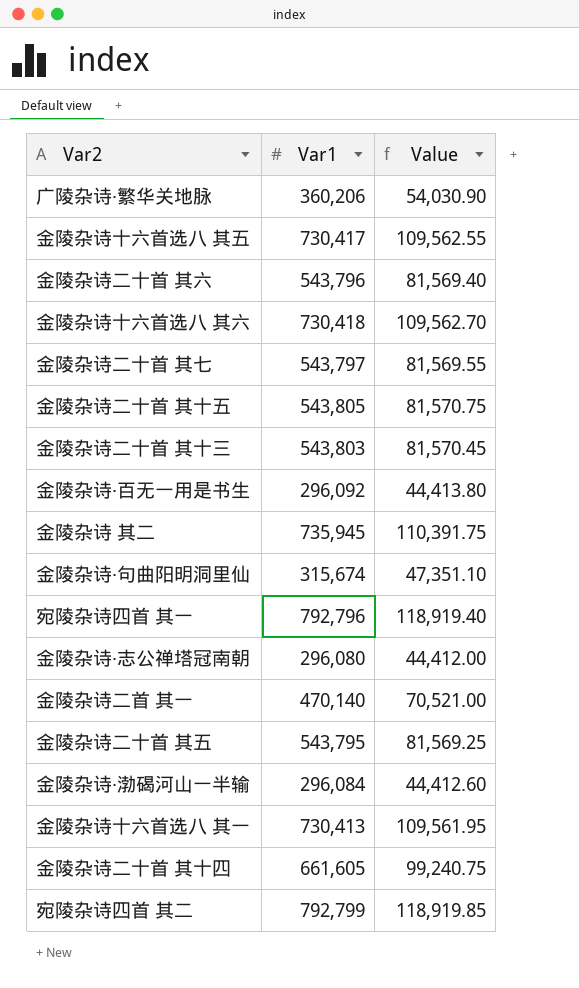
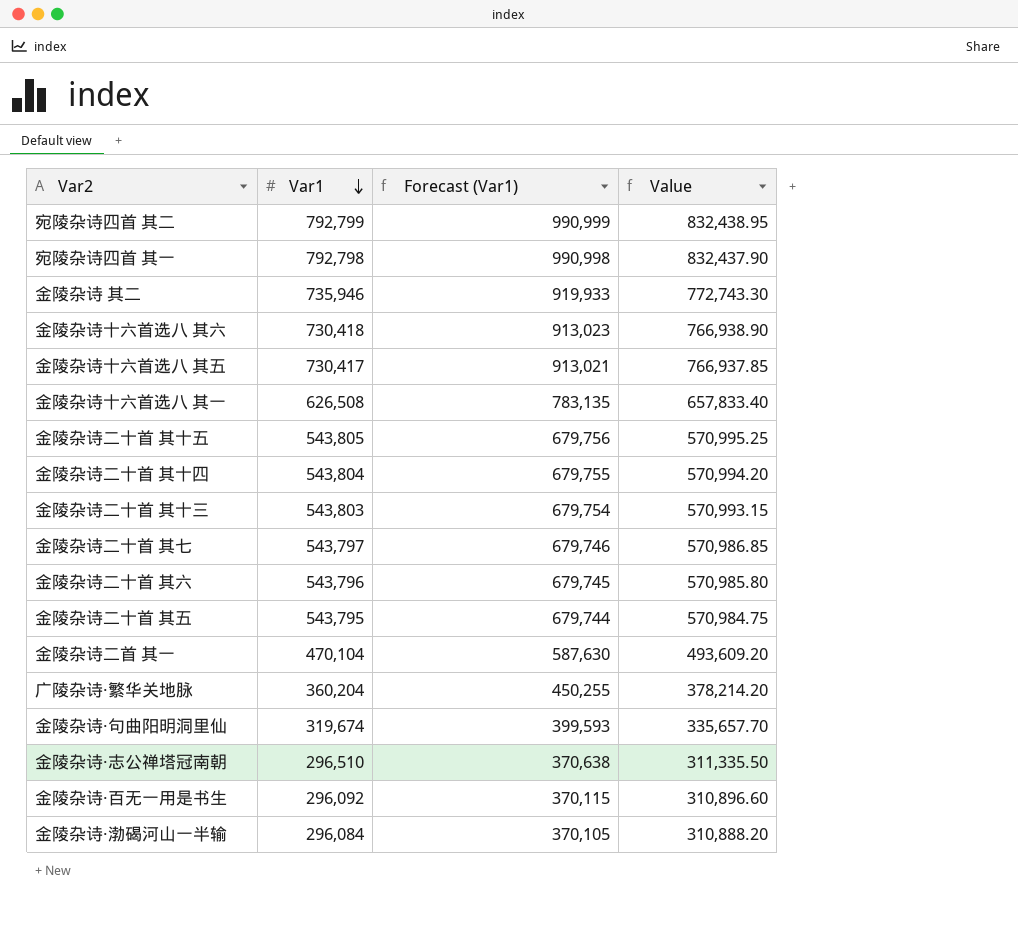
row order: none -> Var1 descending
column Forecast (Var1) | formula: none -> [Var1] * 1.25
column Value | formula: [Var1] * 0.15 -> [Var1] * 1.05
宛陵杂诗四首 其一 | Var1: 792,796 -> 792,798
金陵杂诗 其二 | Var1: 735,945 -> 735,946
金陵杂诗十六首选八 其一 | Var1: 730,413 -> 626,508
金陵杂诗二十首 其十四 | Var1: 661,605 -> 543,804
金陵杂诗二首 其一 | Var1: 470,140 -> 470,104
广陵杂诗·繁华关地脉 | Var1: 360,206 -> 360,204
金陵杂诗·句曲阳明洞里仙 | Var1: 315,674 -> 319,674
金陵杂诗·志公禅塔冠南朝 | Var1: 296,080 -> 296,510

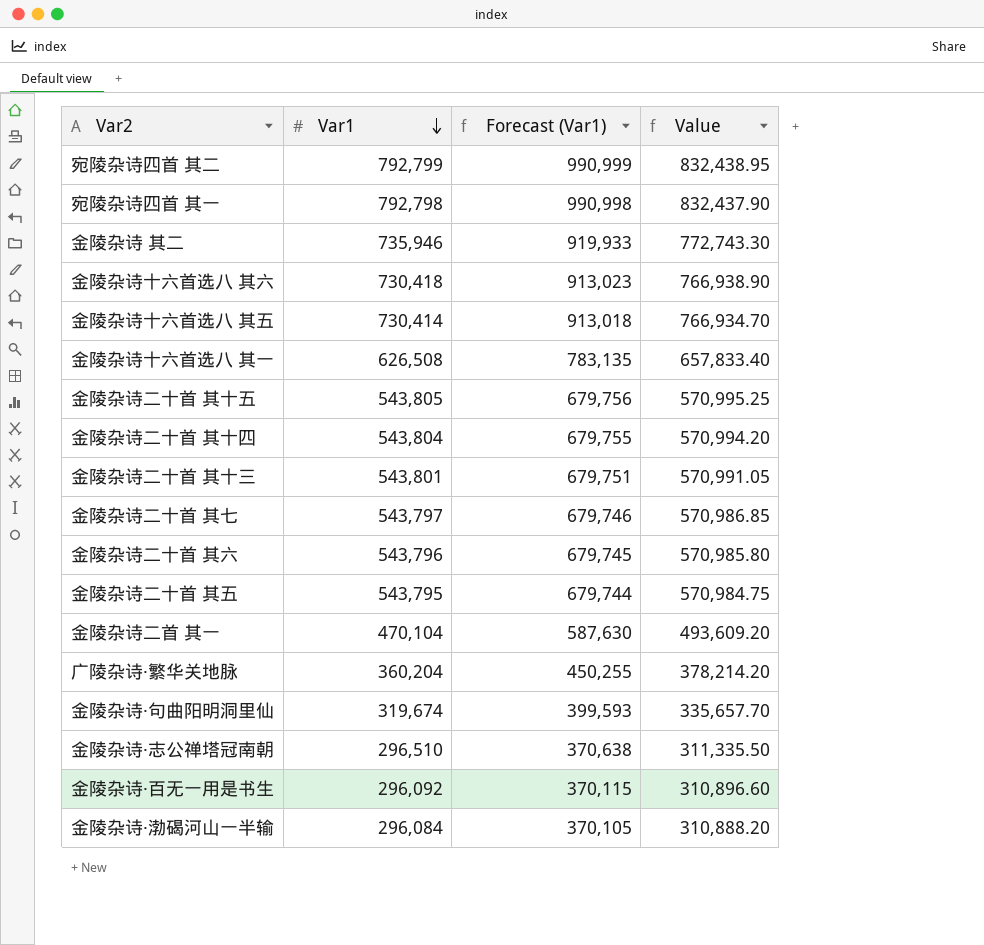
金陵杂诗十六首选八 其五 | Var1: 730,417 -> 730,414
金陵杂诗十六首选八 其五 | Forecast (Var1): 913,021 -> 913,018
金陵杂诗十六首选八 其五 | Value: 766,937.85 -> 766,934.70
金陵杂诗二十首 其十三 | Var1: 543,803 -> 543,801
金陵杂诗二十首 其十三 | Forecast (Var1): 679,754 -> 679,751
金陵杂诗二十首 其十三 | Value: 570,993.15 -> 570,991.05

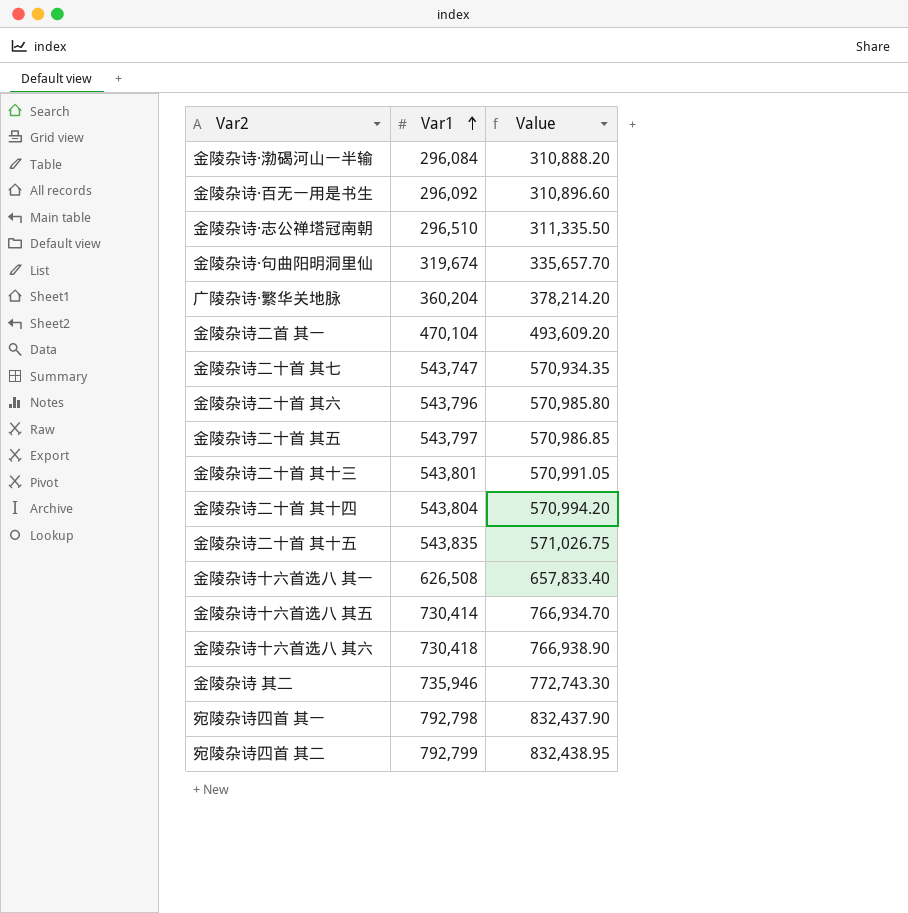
row order: Var1 descending -> Var1 ascending
column Forecast (Var1) | formula: [Var1] * 1.25 -> none
金陵杂诗二十首 其七 | Var1: 543,797 -> 543,747
金陵杂诗二十首 其七 | Value: 570,986.85 -> 570,934.35
金陵杂诗二十首 其五 | Var1: 543,795 -> 543,797
金陵杂诗二十首 其五 | Value: 570,984.75 -> 570,986.85
金陵杂诗二十首 其十五 | Var1: 543,805 -> 543,835
金陵杂诗二十首 其十五 | Value: 570,995.25 -> 571,026.75

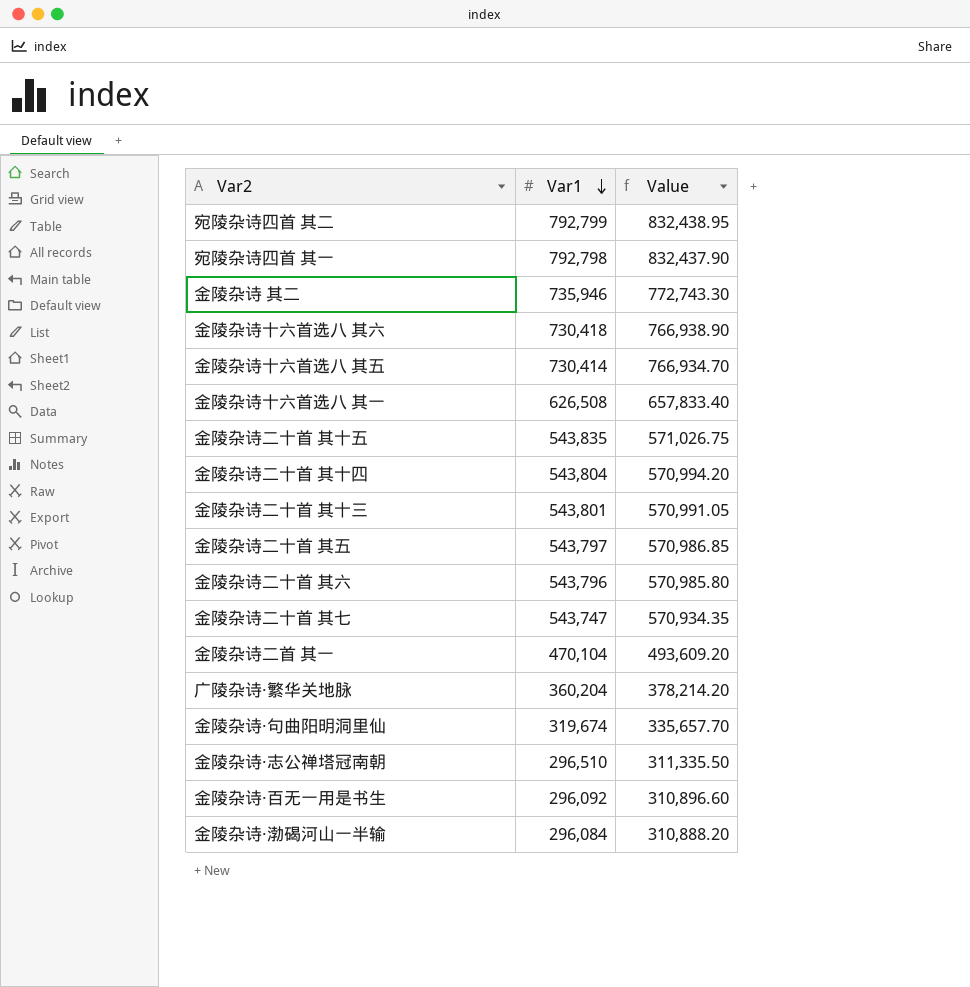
row order: Var1 ascending -> Var1 descending

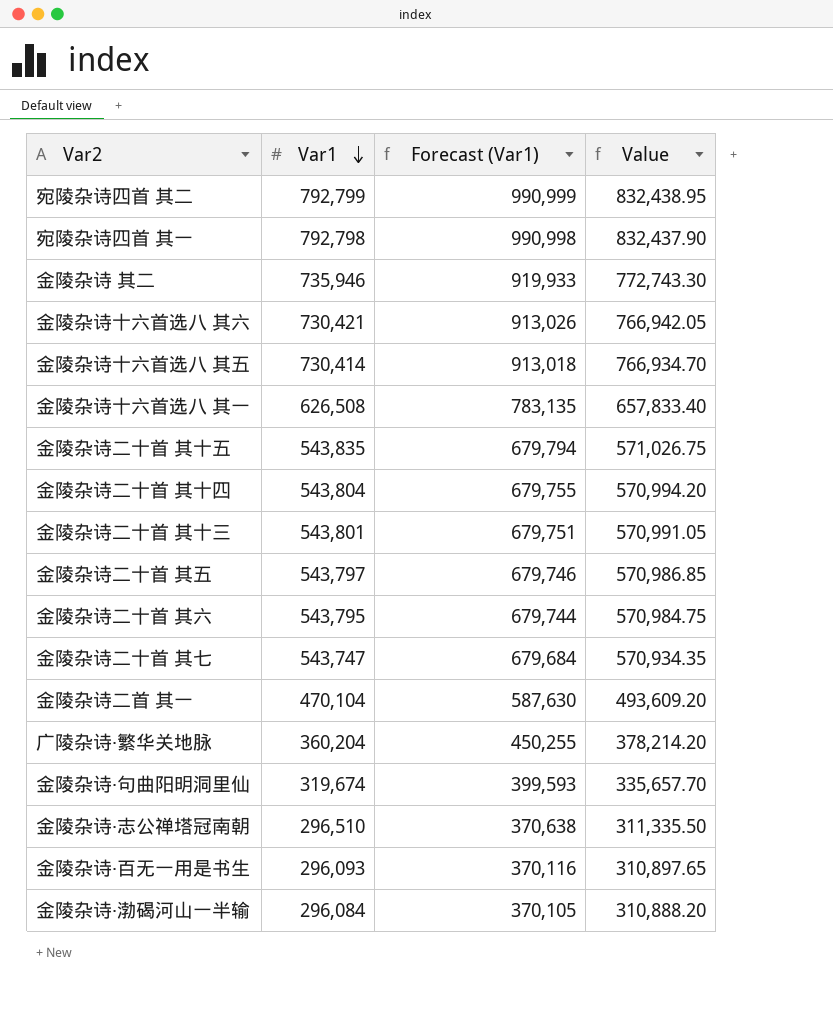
column Forecast (Var1) | formula: none -> [Var1] * 1.25
金陵杂诗十六首选八 其六 | Var1: 730,418 -> 730,421
金陵杂诗十六首选八 其六 | Value: 766,938.90 -> 766,942.05
金陵杂诗二十首 其六 | Var1: 543,796 -> 543,795
金陵杂诗二十首 其六 | Value: 570,985.80 -> 570,984.75
金陵杂诗·百无一用是书生 | Var1: 296,092 -> 296,093
金陵杂诗·百无一用是书生 | Value: 310,896.60 -> 310,897.65

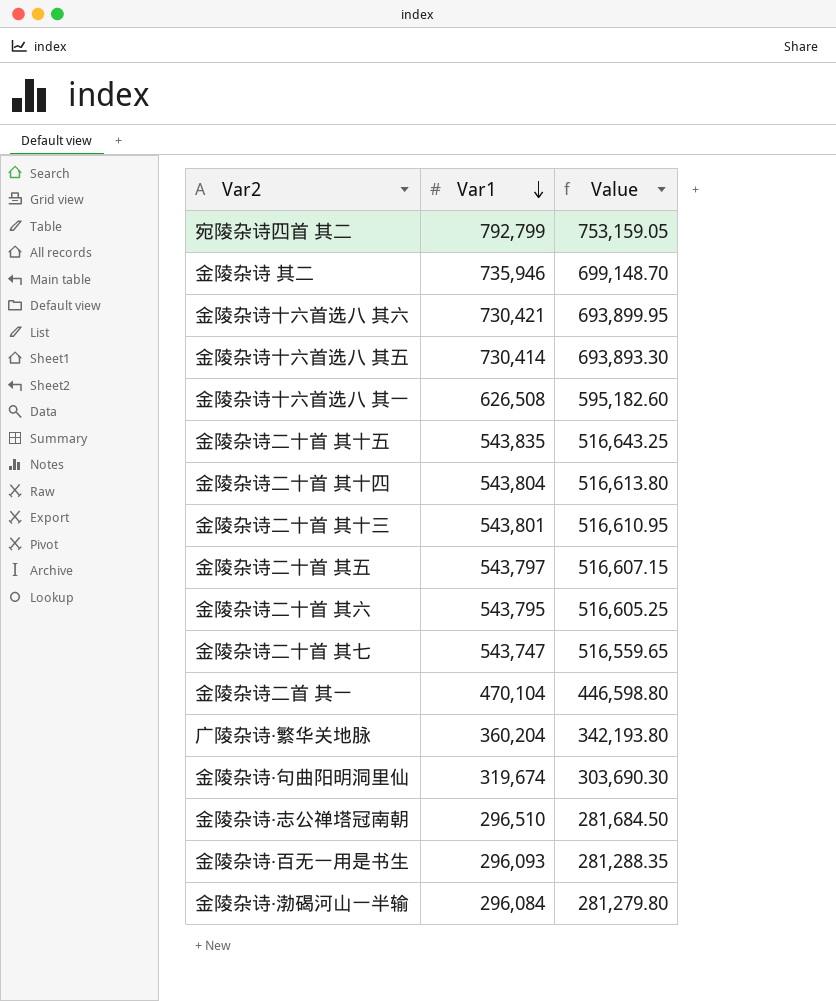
column Forecast (Var1) | formula: [Var1] * 1.25 -> none
column Value | formula: [Var1] * 1.05 -> [Var1] * 0.95
row 宛陵杂诗四首 其一: 792,798 | 990,998 | 832,437.90 -> none

